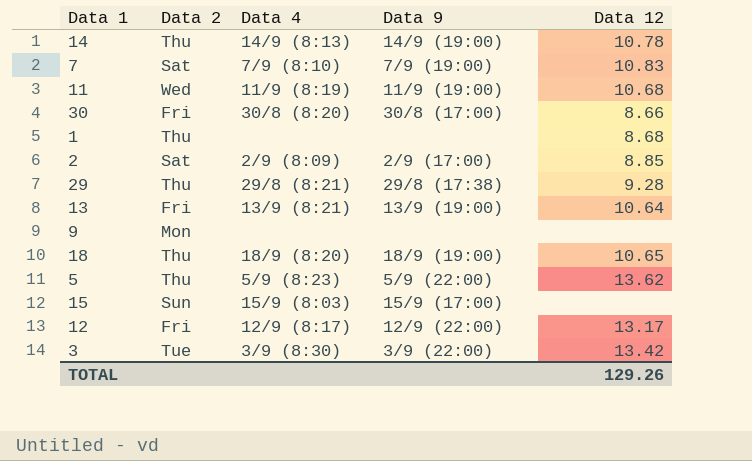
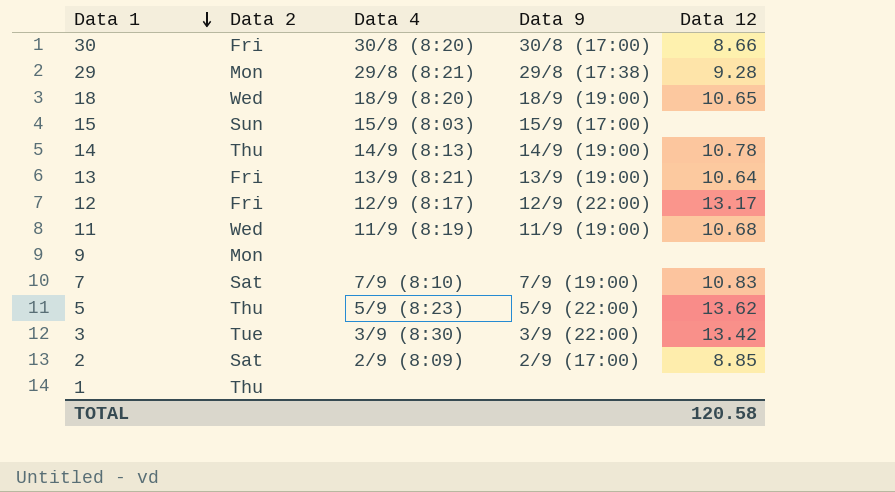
row order: none -> Data 1 descending
29 | Data 2: Thu -> Mon
18 | Data 2: Thu -> Wed
1 | Data 12: 8.68 -> none
TOTAL | Data 12: 129.26 -> 120.58

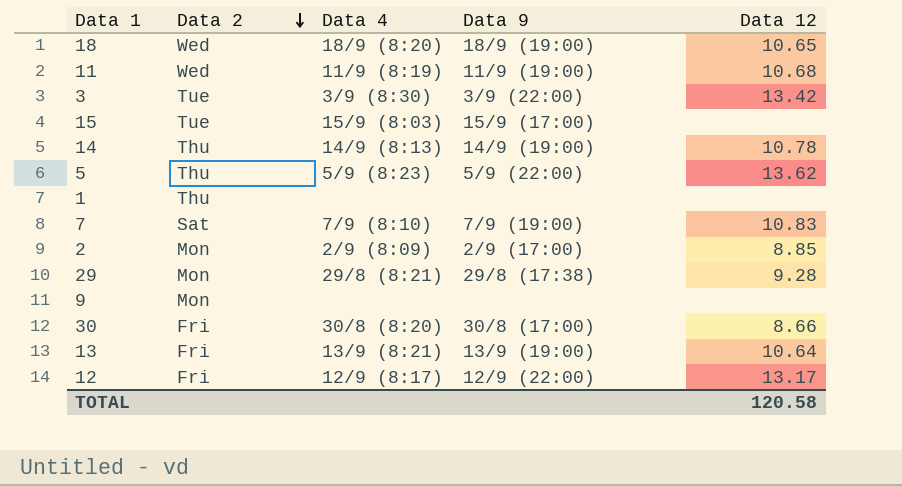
row order: Data 1 descending -> Data 2 descending
15 | Data 2: Sun -> Tue
2 | Data 2: Sat -> Mon

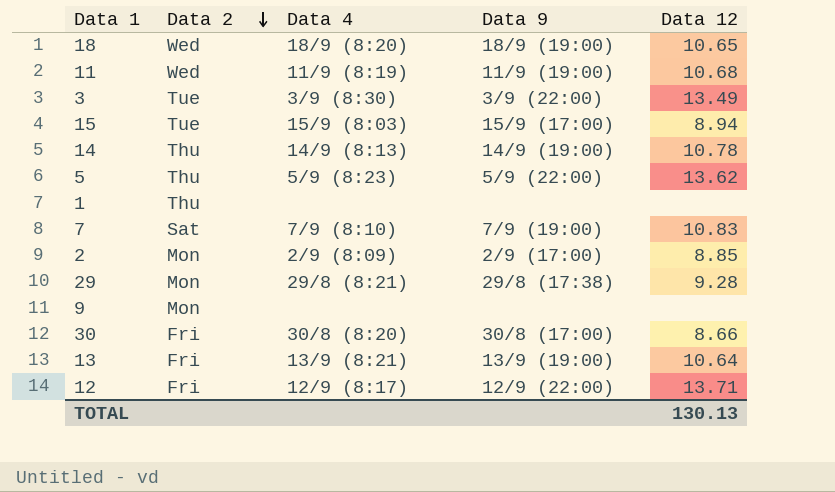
3 | Data 12: 13.42 -> 13.49
15 | Data 12: none -> 8.94
12 | Data 12: 13.17 -> 13.71
TOTAL | Data 12: 120.58 -> 130.13

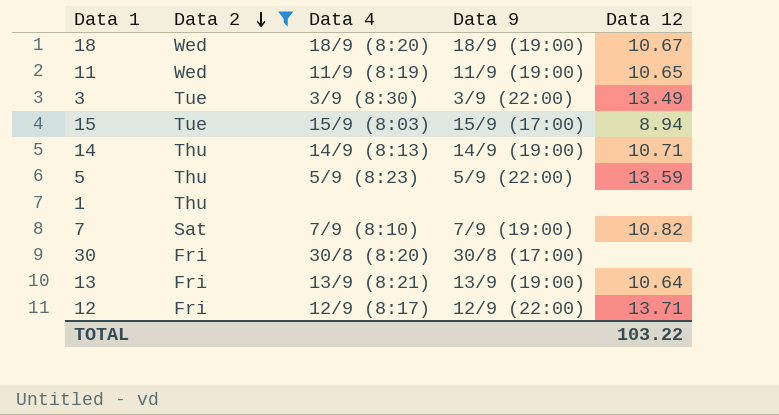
filter: none -> Data 2 != Mon
18 | Data 12: 10.65 -> 10.67
11 | Data 12: 10.68 -> 10.65
14 | Data 12: 10.78 -> 10.71
5 | Data 12: 13.62 -> 13.59
7 | Data 12: 10.83 -> 10.82
30 | Data 12: 8.66 -> none
TOTAL | Data 12: 130.13 -> 103.22

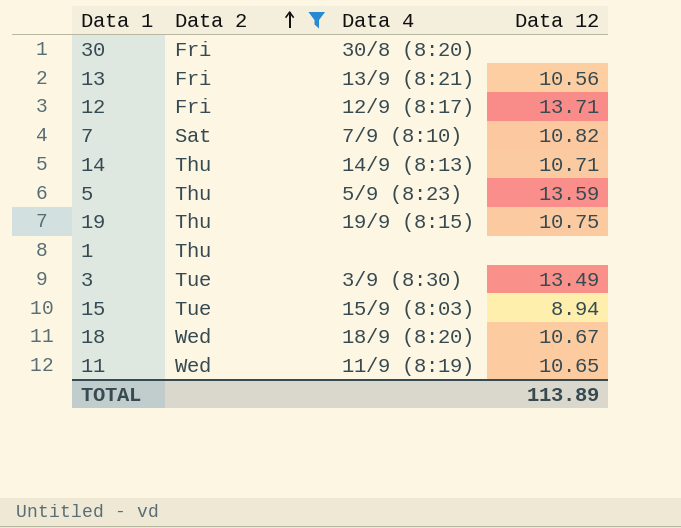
row order: Data 2 descending -> Data 2 ascending
column Data 9 | position: 4 -> none
13 | Data 12: 10.64 -> 10.56
row 19: none -> Thu | 19/9 (8:15) | 10.75
TOTAL | Data 12: 103.22 -> 113.89

